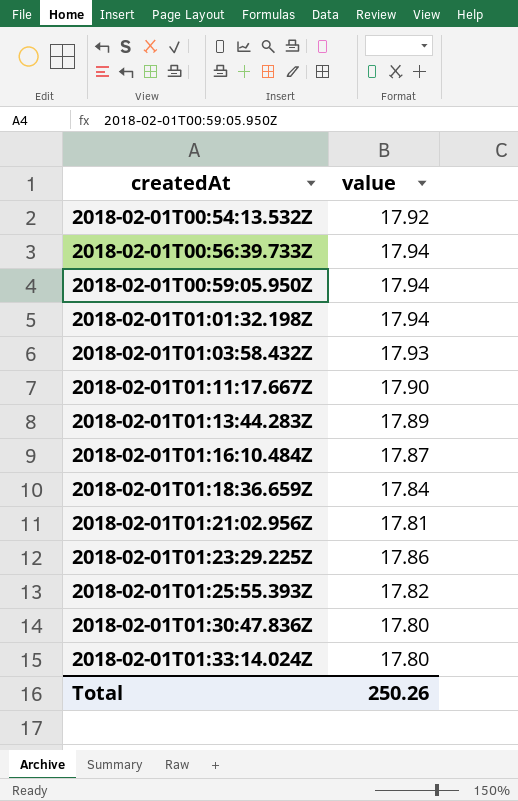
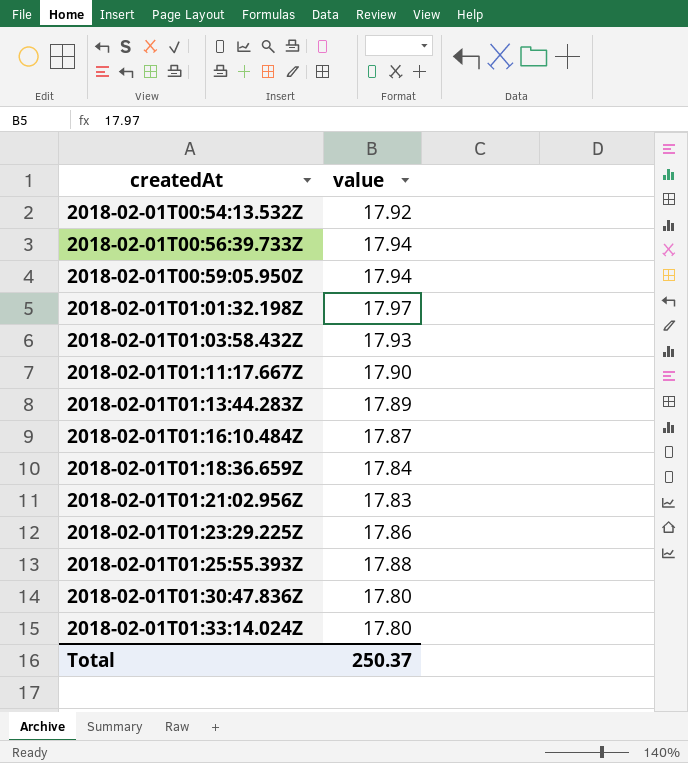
2018-02-01T01:01:32.198Z | value: 17.94 -> 17.97
2018-02-01T01:21:02.956Z | value: 17.81 -> 17.83
2018-02-01T01:25:55.393Z | value: 17.82 -> 17.88
Total | value: 250.26 -> 250.37

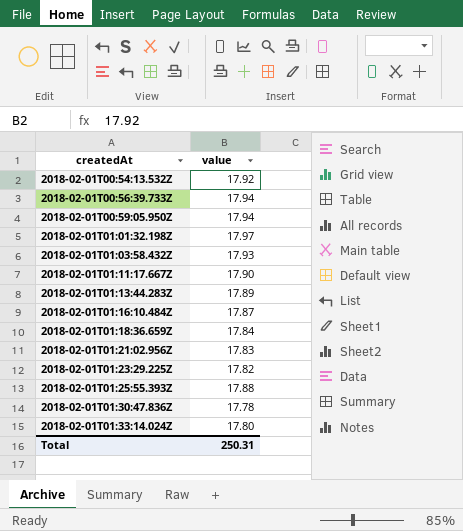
2018-02-01T01:23:29.225Z | value: 17.86 -> 17.82
2018-02-01T01:30:47.836Z | value: 17.80 -> 17.78
Total | value: 250.37 -> 250.31

